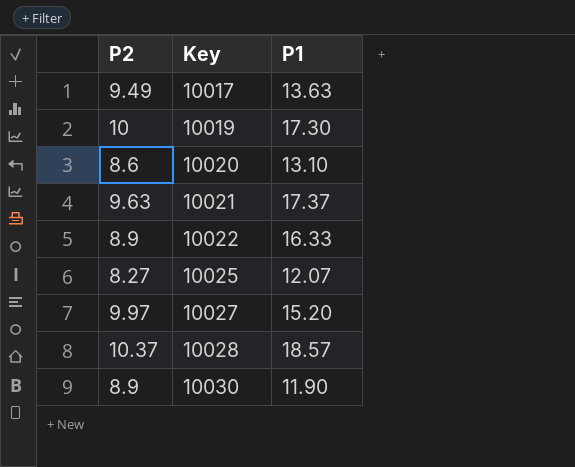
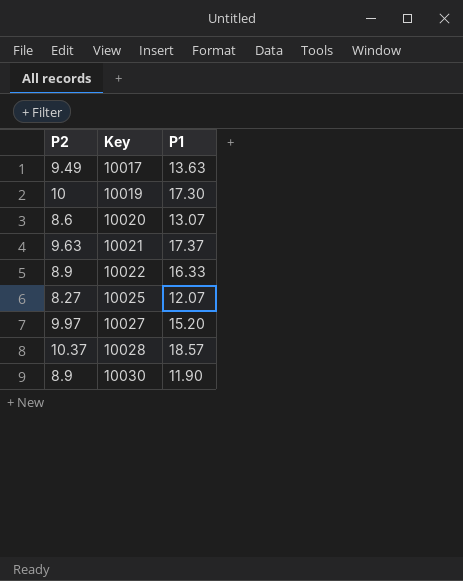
10020 | P1: 13.10 -> 13.07

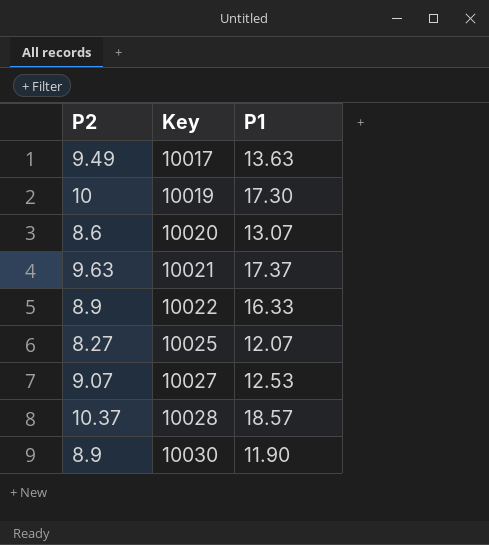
10027 | P2: 9.97 -> 9.07
10027 | P1: 15.20 -> 12.53

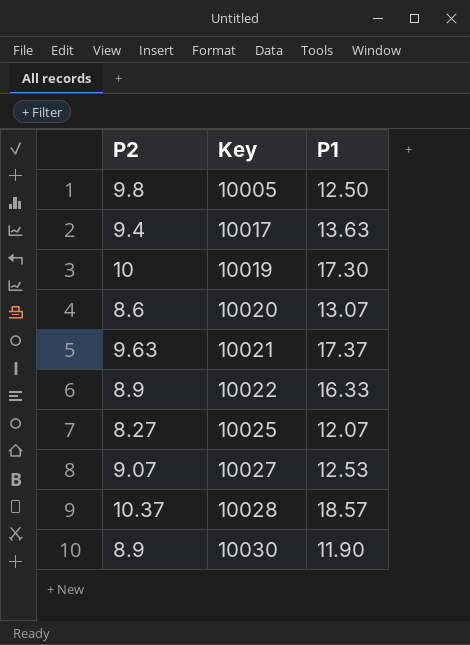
row 10005: none -> 9.8 | 12.50
10017 | P2: 9.49 -> 9.4

